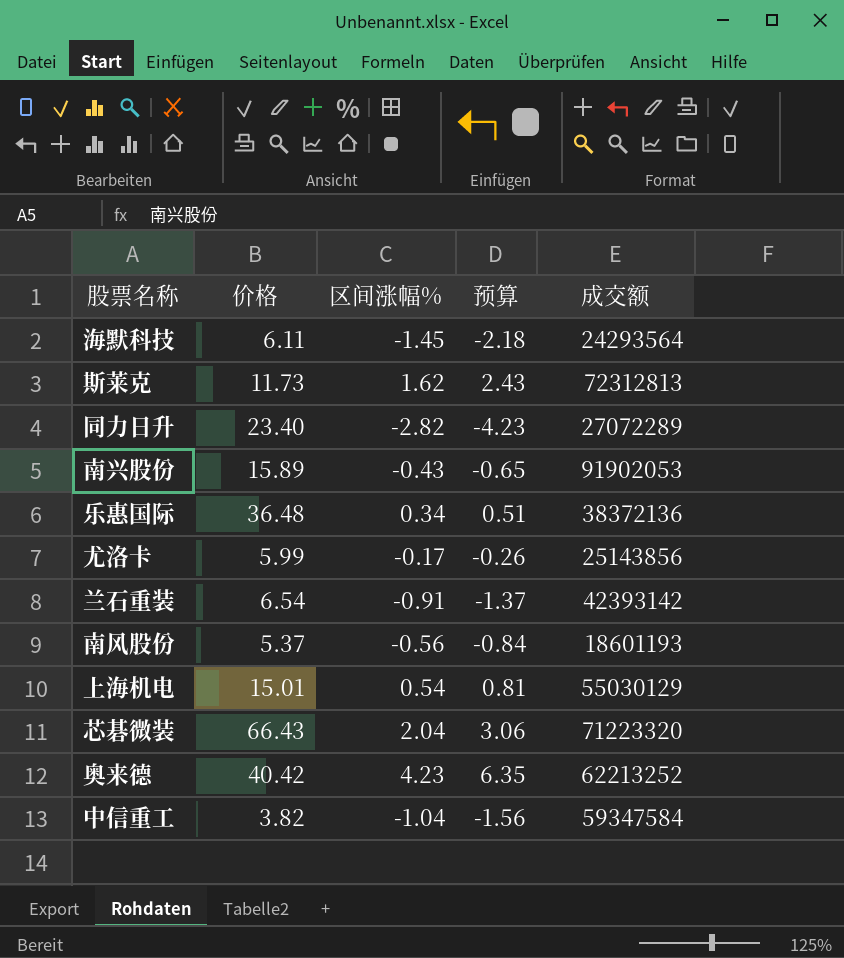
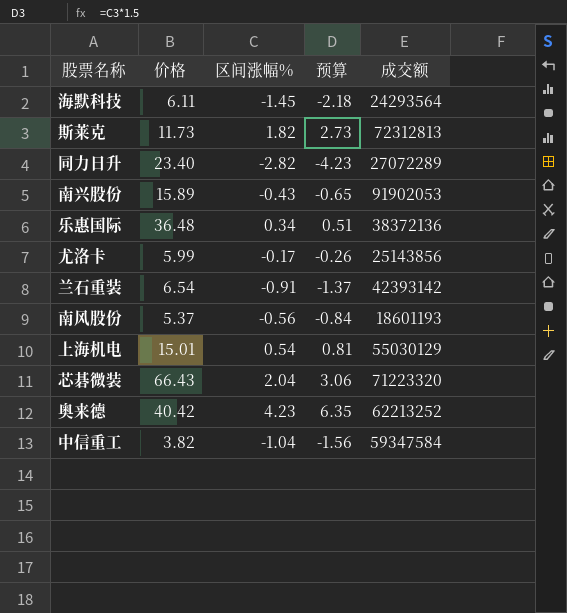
斯莱克 | 区间涨幅%: 1.62 -> 1.82
斯莱克 | 预算: 2.43 -> 2.73

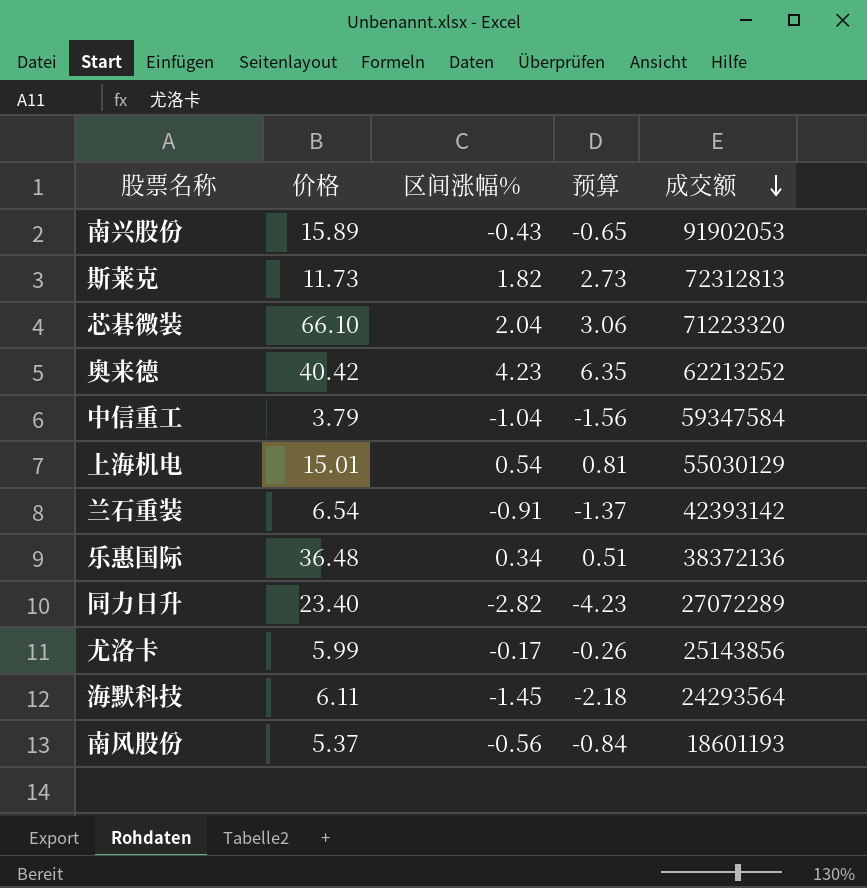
row order: none -> 成交额 descending
芯碁微装 | 价格: 66.43 -> 66.10
中信重工 | 价格: 3.82 -> 3.79

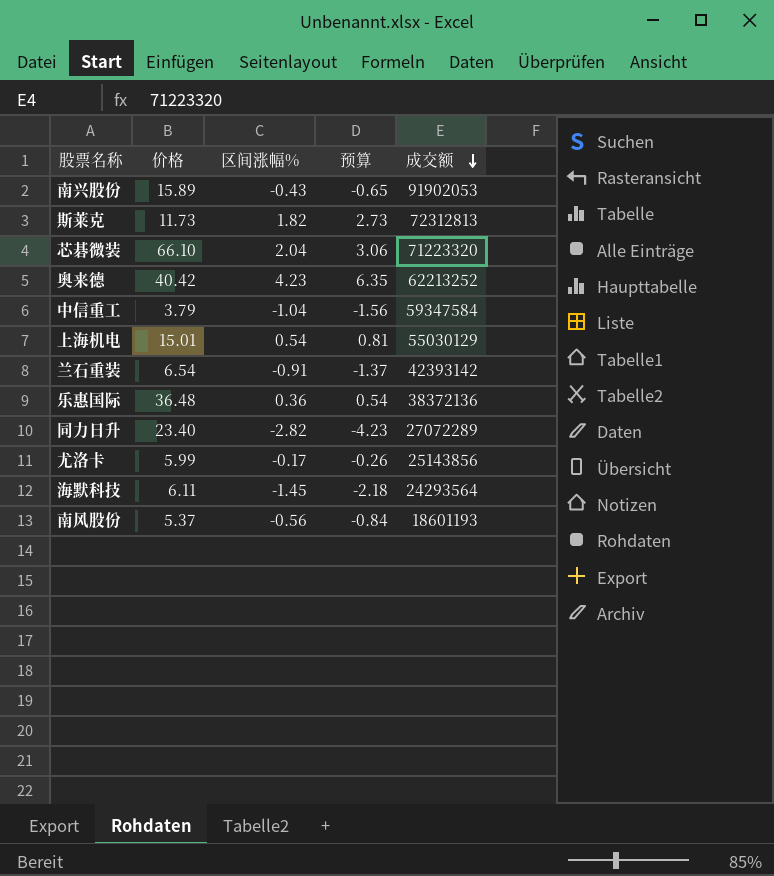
乐惠国际 | 区间涨幅%: 0.34 -> 0.36
乐惠国际 | 预算: 0.51 -> 0.54

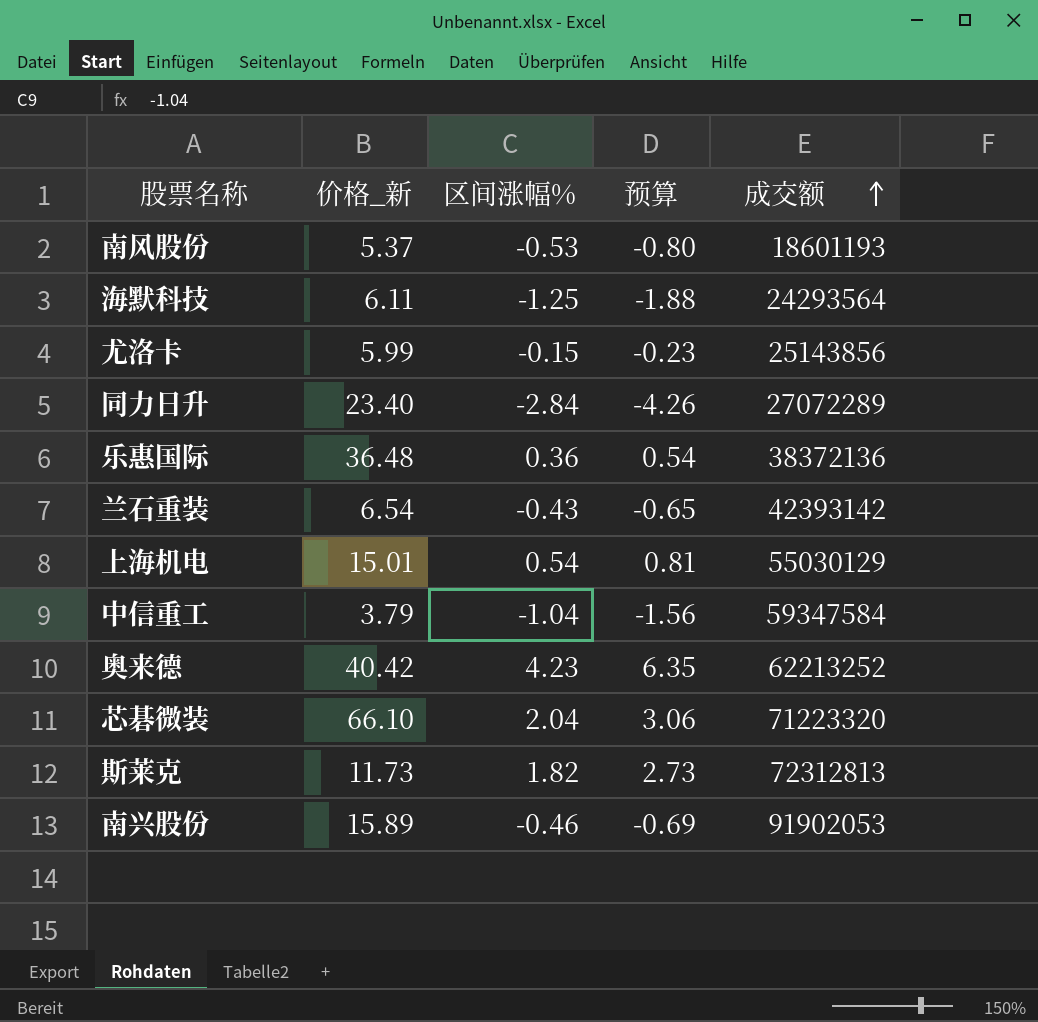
row order: 成交额 descending -> 成交额 ascending
column name: 价格 -> 价格_新
南风股份 | 区间涨幅%: -0.56 -> -0.53
南风股份 | 预算: -0.84 -> -0.80
海默科技 | 区间涨幅%: -1.45 -> -1.25
海默科技 | 预算: -2.18 -> -1.88
尤洛卡 | 区间涨幅%: -0.17 -> -0.15
尤洛卡 | 预算: -0.26 -> -0.23
同力日升 | 区间涨幅%: -2.82 -> -2.84
同力日升 | 预算: -4.23 -> -4.26
兰石重装 | 区间涨幅%: -0.91 -> -0.43
兰石重装 | 预算: -1.37 -> -0.65
南兴股份 | 区间涨幅%: -0.43 -> -0.46
南兴股份 | 预算: -0.65 -> -0.69

